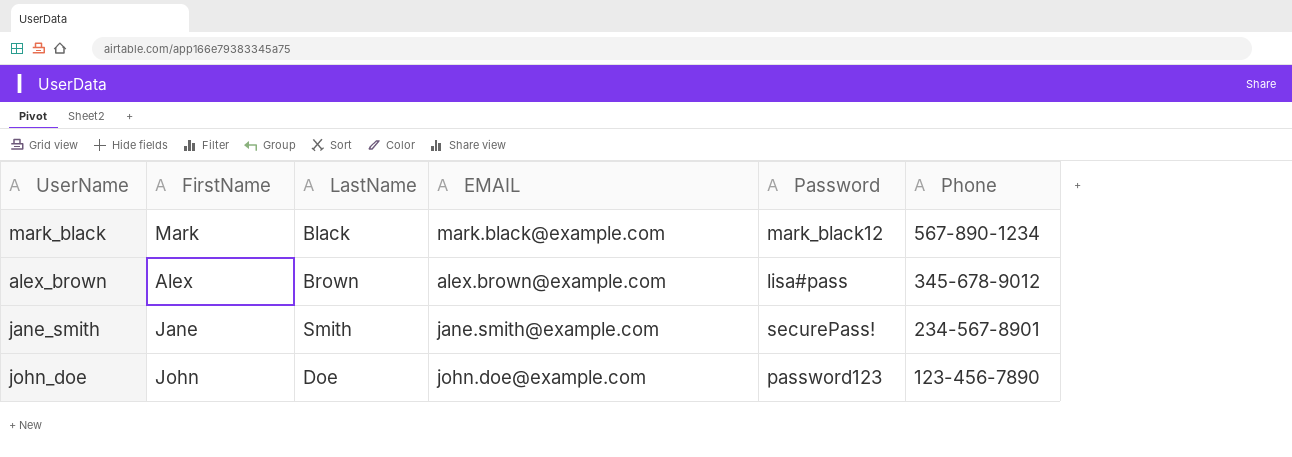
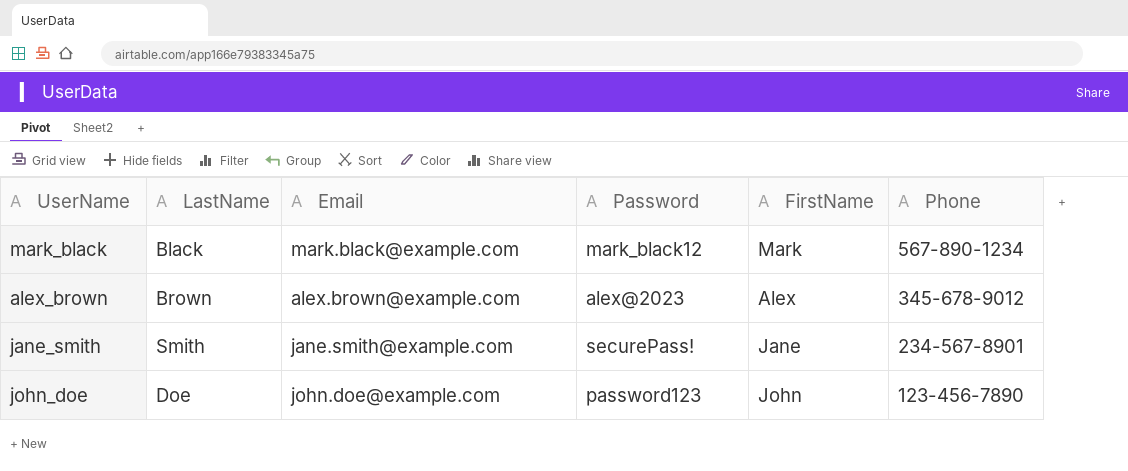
column name: EMAIL -> Email
column FirstName | position: 2 -> 5
alex_brown | Password: lisa#pass -> alex@2023

